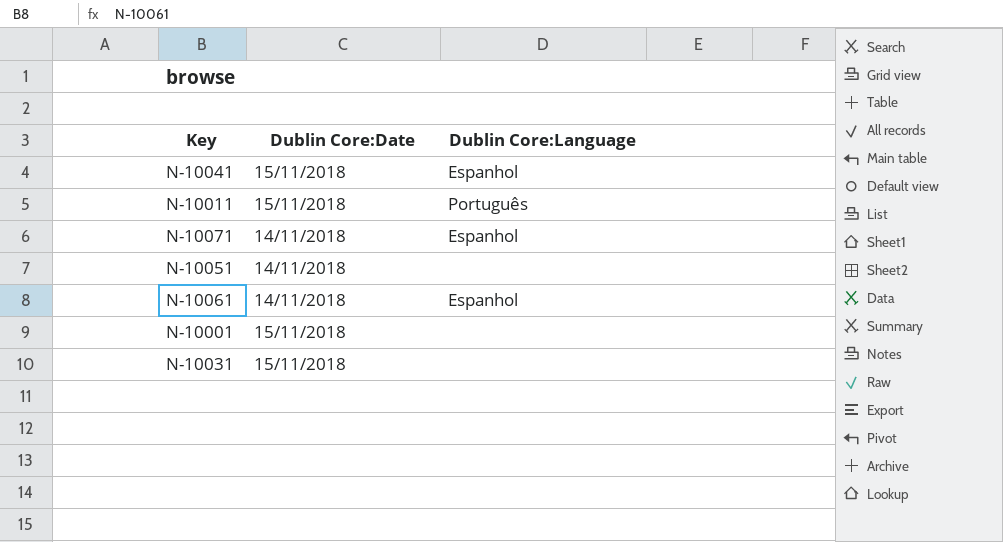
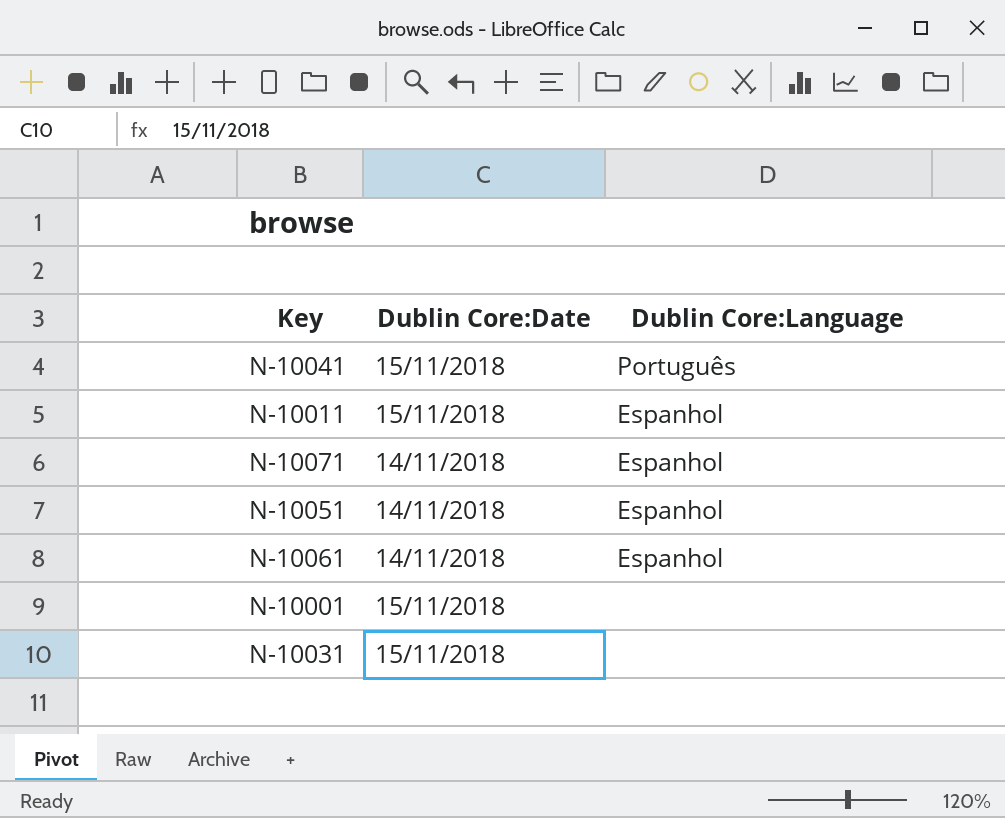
N-10041 | Dublin Core:Language: Espanhol -> Português
N-10011 | Dublin Core:Language: Português -> Espanhol
N-10051 | Dublin Core:Language: none -> Espanhol

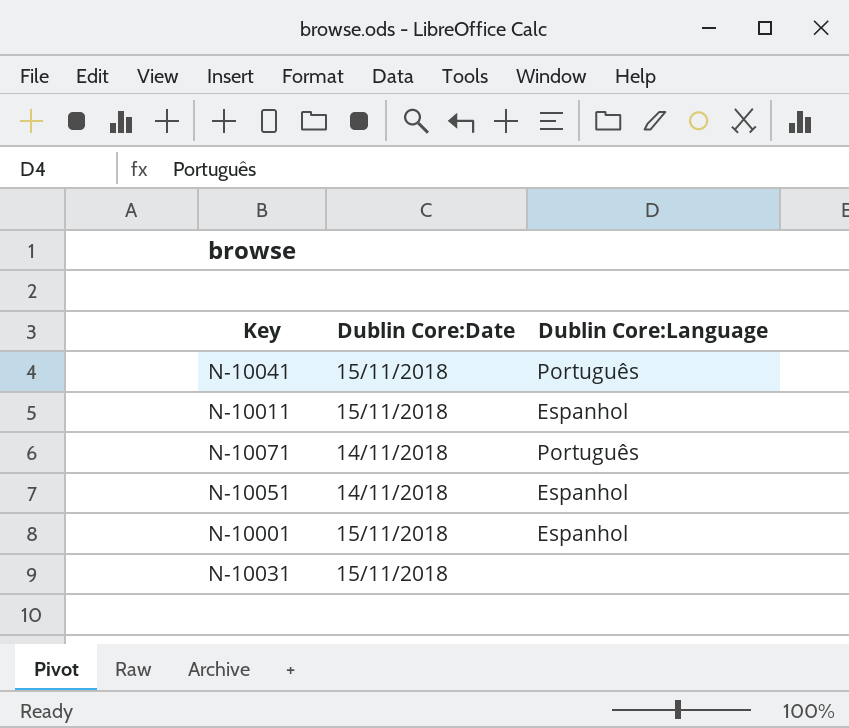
row N-10061: 14/11/2018 | Espanhol -> none
N-10071 | Dublin Core:Language: Espanhol -> Português
N-10001 | Dublin Core:Language: none -> Espanhol

